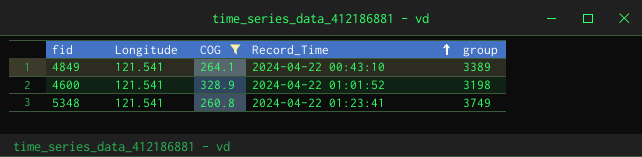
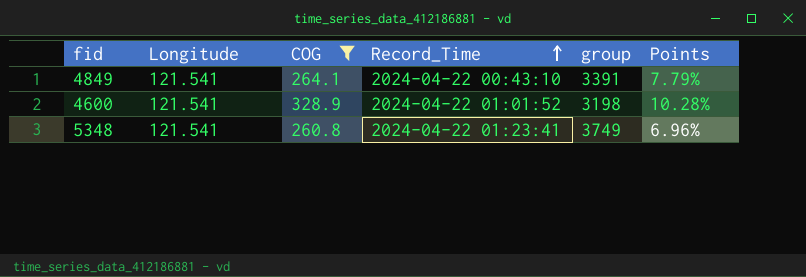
column Points | formula: none -> [COG] / [group]
4849 | group: 3389 -> 3391

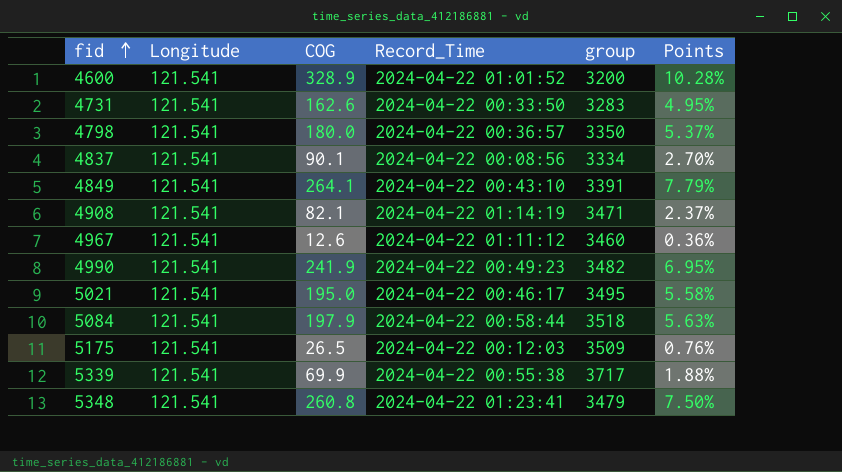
filter: COG >= 260.8 -> none
row order: Record_Time ascending -> fid ascending
4600 | group: 3198 -> 3200
5348 | group: 3749 -> 3479
5348 | Points: 6.96% -> 7.50%

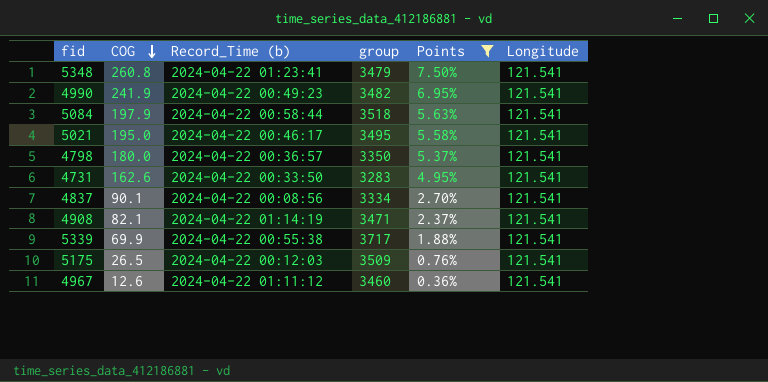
filter: none -> Points <= 7.50%
row order: fid ascending -> COG descending
column name: Record_Time -> Record_Time (b)
column Longitude | position: 2 -> 6

